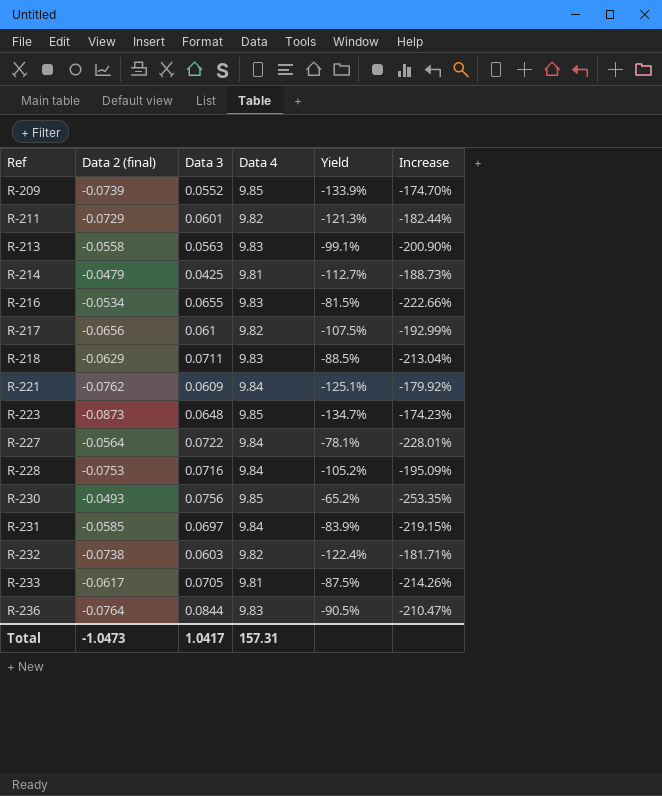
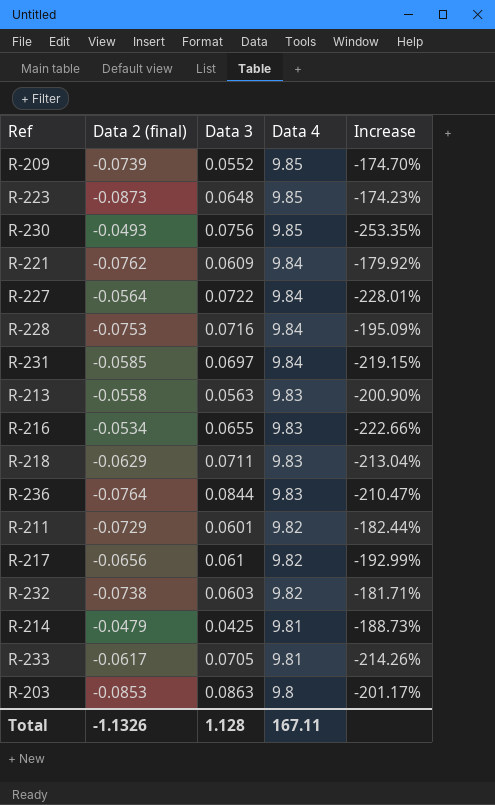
row order: Ref ascending -> Data 4 descending
column Yield | formula: [Data 2 (final)] / [Data 3] -> none
row R-203: none -> -0.0853 | 0.0863 | 9.8 | -201.17%
Total | Data 2 (final): -1.0473 -> -1.1326
Total | Data 3: 1.0417 -> 1.128
Total | Data 4: 157.31 -> 167.11

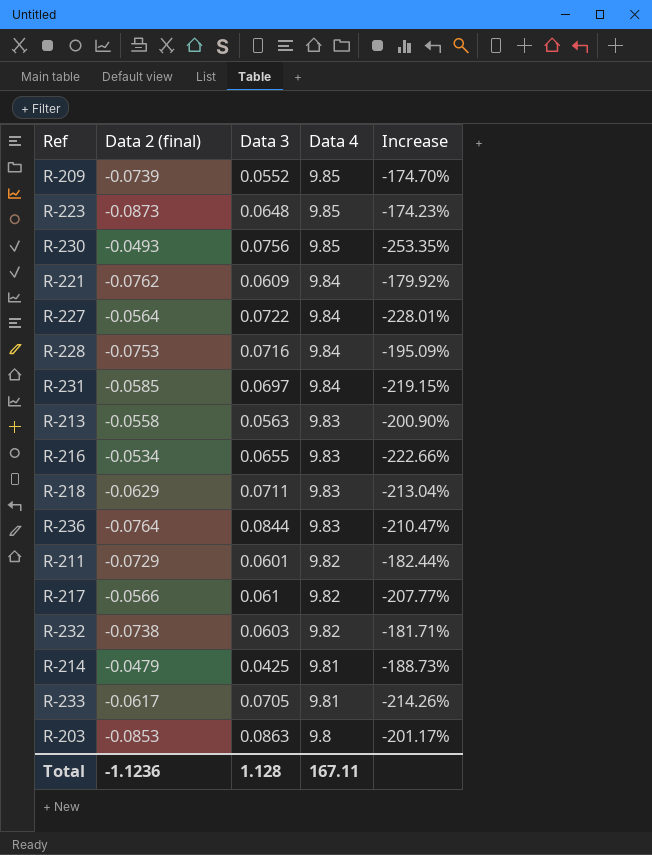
R-217 | Data 2 (final): -0.0656 -> -0.0566
R-217 | Increase: -192.99% -> -207.77%
Total | Data 2 (final): -1.1326 -> -1.1236

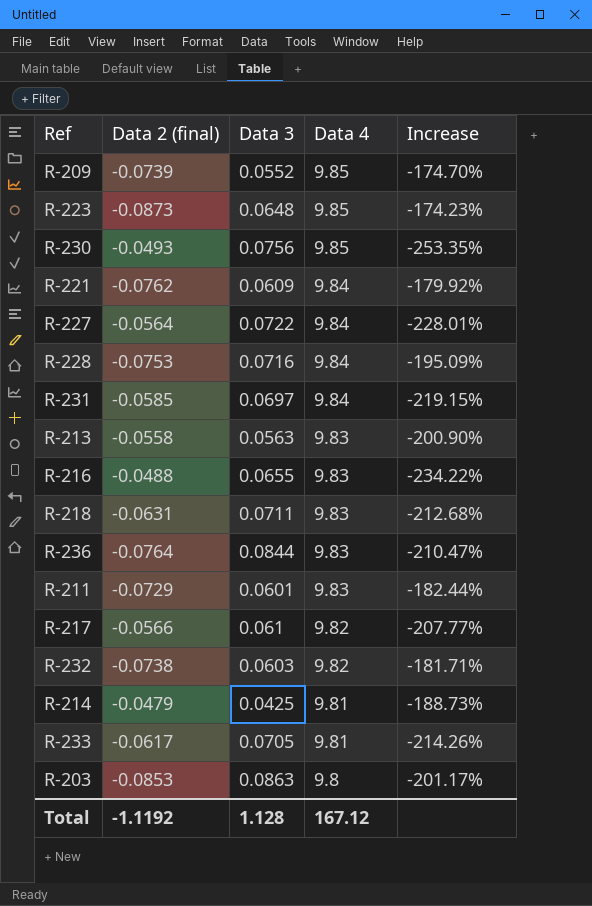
R-216 | Data 2 (final): -0.0534 -> -0.0488
R-216 | Increase: -222.66% -> -234.22%
R-218 | Data 2 (final): -0.0629 -> -0.0631
R-218 | Increase: -213.04% -> -212.68%
R-211 | Data 4: 9.82 -> 9.83
Total | Data 2 (final): -1.1236 -> -1.1192
Total | Data 4: 167.11 -> 167.12

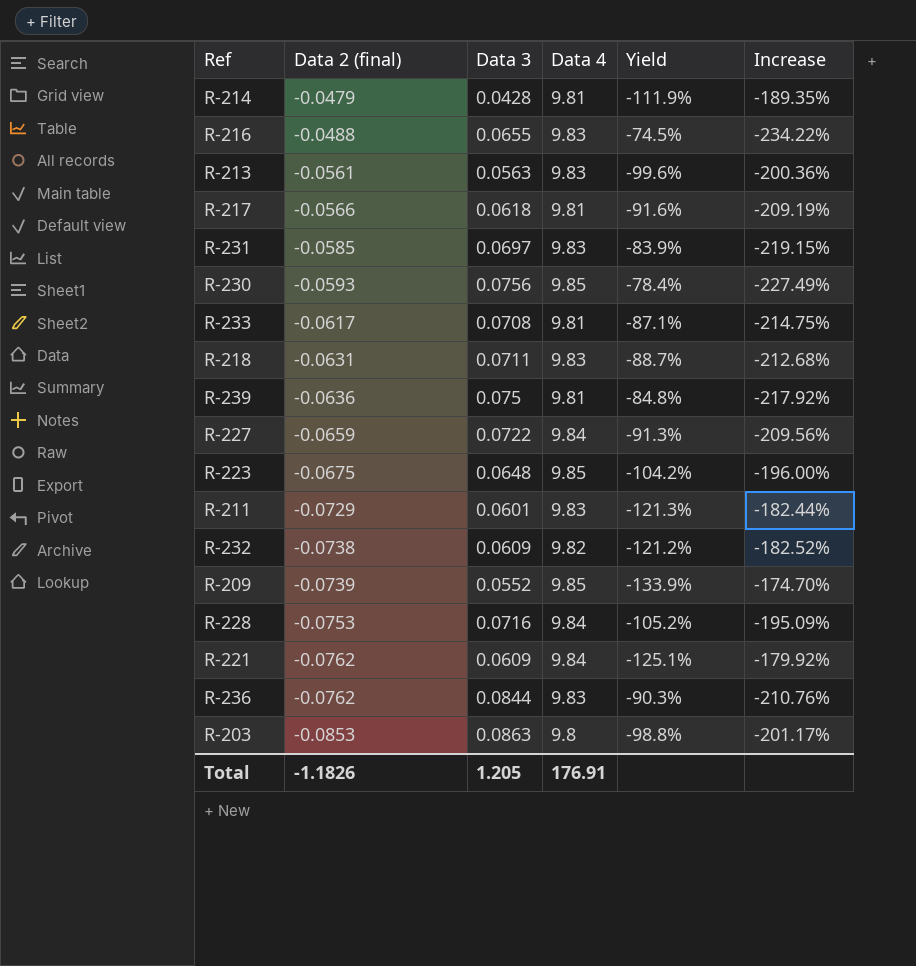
row order: Data 4 descending -> Data 2 (final) descending
column Yield | formula: none -> [Data 2 (final)] / [Data 3]
R-214 | Data 3: 0.0425 -> 0.0428
R-214 | Increase: -188.73% -> -189.35%
R-213 | Data 2 (final): -0.0558 -> -0.0561
R-213 | Increase: -200.90% -> -200.36%
R-217 | Data 3: 0.061 -> 0.0618
R-217 | Data 4: 9.82 -> 9.81
R-217 | Increase: -207.77% -> -209.19%
R-231 | Data 4: 9.84 -> 9.83
R-230 | Data 2 (final): -0.0493 -> -0.0593
R-230 | Increase: -253.35% -> -227.49%
R-233 | Data 3: 0.0705 -> 0.0708
R-233 | Increase: -214.26% -> -214.75%
row R-239: none -> -0.0636 | 0.075 | 9.81 | -84.8% | -217.92%
R-227 | Data 2 (final): -0.0564 -> -0.0659
R-227 | Increase: -228.01% -> -209.56%
R-223 | Data 2 (final): -0.0873 -> -0.0675
R-223 | Increase: -174.23% -> -196.00%
R-232 | Data 3: 0.0603 -> 0.0609
R-232 | Increase: -181.71% -> -182.52%
R-236 | Data 2 (final): -0.0764 -> -0.0762
R-236 | Increase: -210.47% -> -210.76%
Total | Data 2 (final): -1.1192 -> -1.1826
Total | Data 3: 1.128 -> 1.205
Total | Data 4: 167.12 -> 176.91

